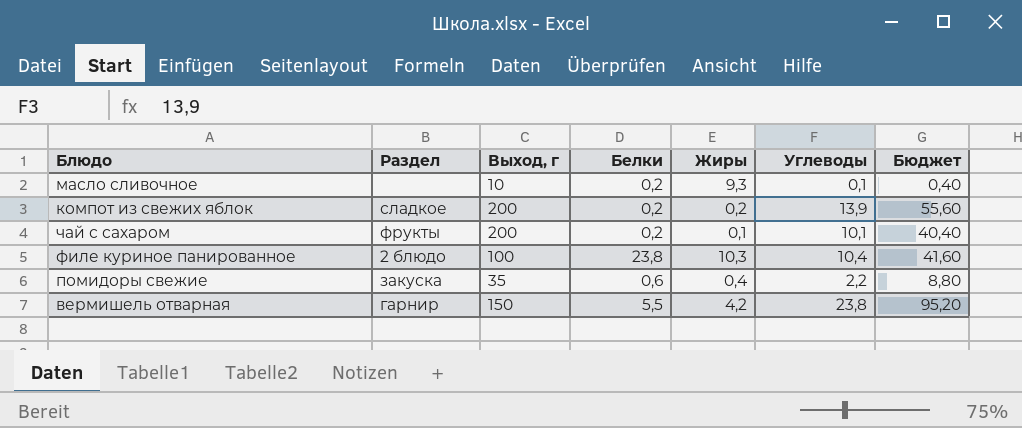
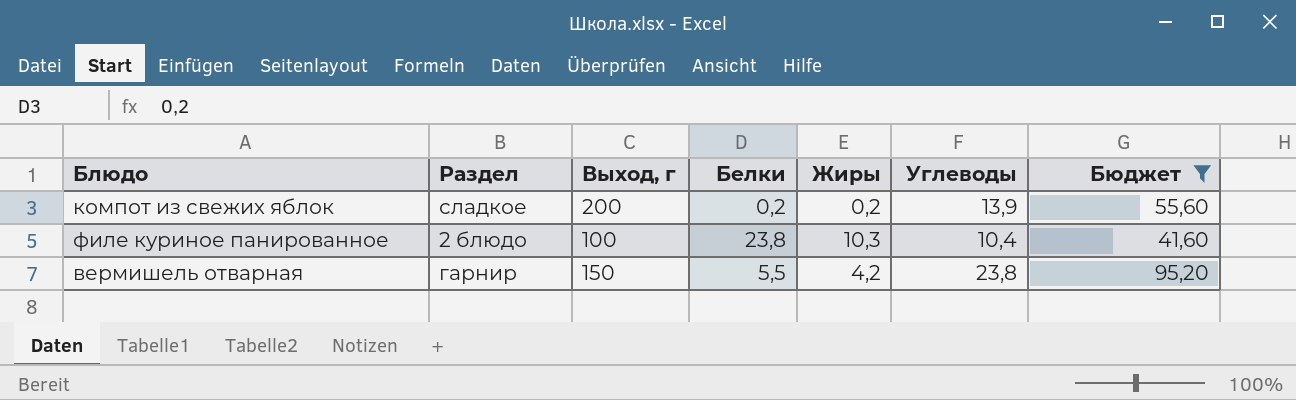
filter: none -> Бюджет >= 41,60

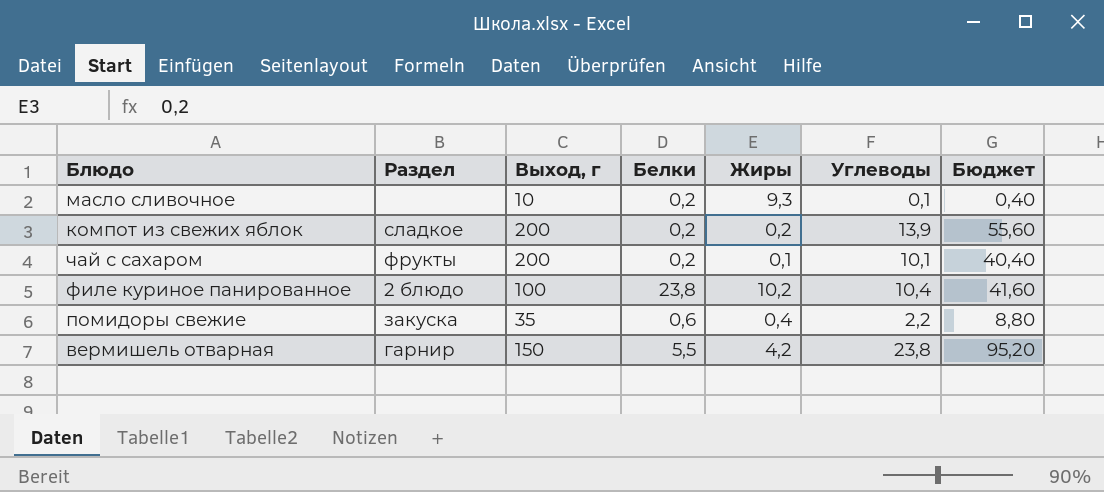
filter: Бюджет >= 41,60 -> none
филе куриное панированное | Жиры: 10,3 -> 10,2

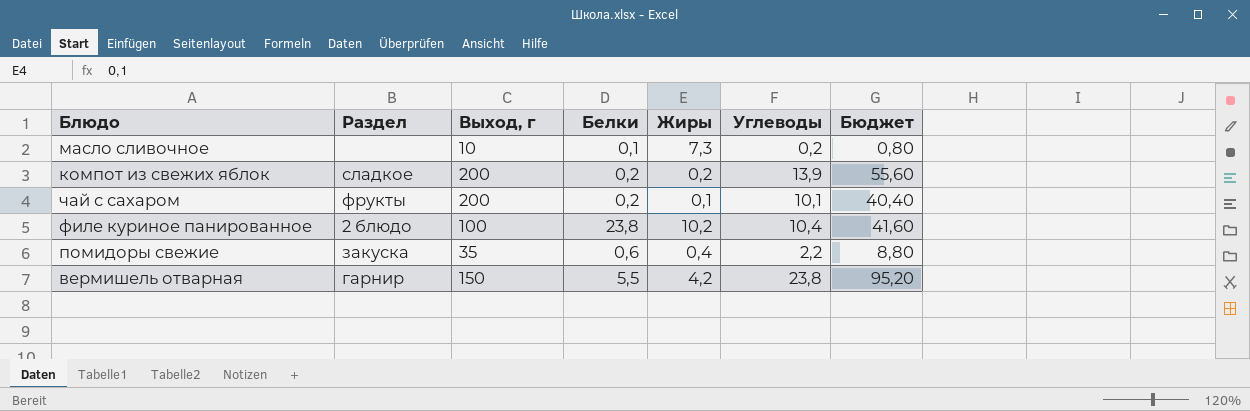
масло сливочное | Белки: 0,2 -> 0,1
масло сливочное | Жиры: 9,3 -> 7,3
масло сливочное | Углеводы: 0,1 -> 0,2
масло сливочное | Бюджет: 0,40 -> 0,80

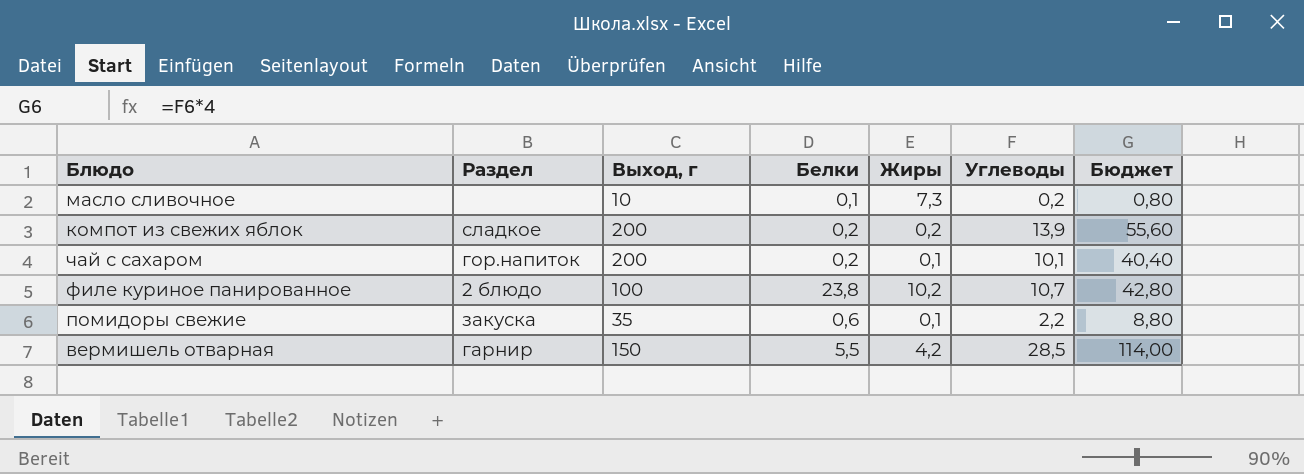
чай с сахаром | Раздел: фрукты -> гор.напиток
филе куриное панированное | Углеводы: 10,4 -> 10,7
филе куриное панированное | Бюджет: 41,60 -> 42,80
помидоры свежие | Жиры: 0,4 -> 0,1
вермишель отварная | Углеводы: 23,8 -> 28,5
вермишель отварная | Бюджет: 95,20 -> 114,00

